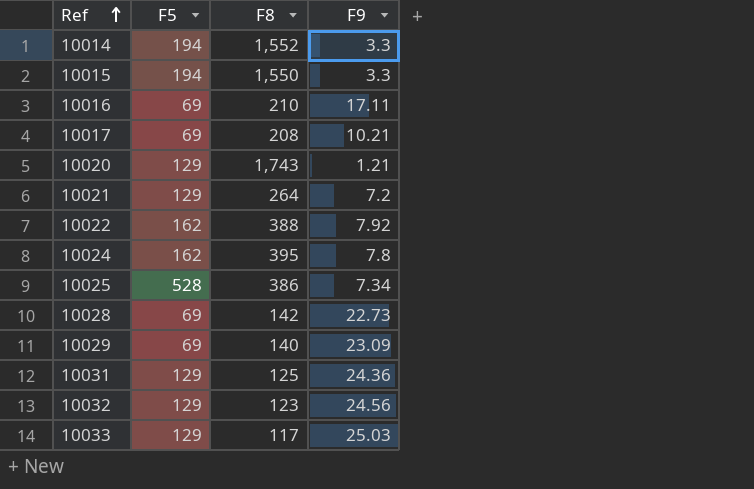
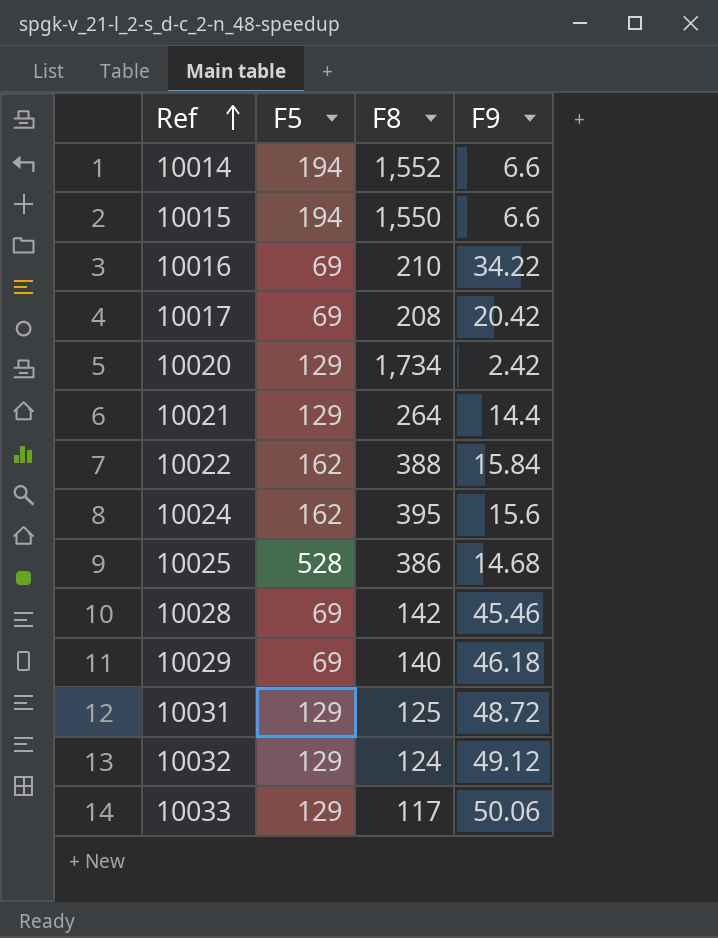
10014 | F9: 3.3 -> 6.6
10015 | F9: 3.3 -> 6.6
10016 | F9: 17.11 -> 34.22
10017 | F9: 10.21 -> 20.42
10020 | F8: 1,743 -> 1,734
10020 | F9: 1.21 -> 2.42
10021 | F9: 7.2 -> 14.4
10022 | F9: 7.92 -> 15.84
10024 | F9: 7.8 -> 15.6
10025 | F9: 7.34 -> 14.68
10028 | F9: 22.73 -> 45.46
10029 | F9: 23.09 -> 46.18
10031 | F9: 24.36 -> 48.72
10032 | F8: 123 -> 124
10032 | F9: 24.56 -> 49.12
10033 | F9: 25.03 -> 50.06

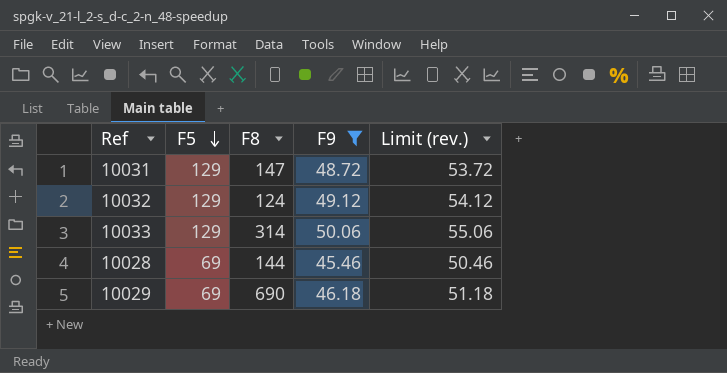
filter: none -> F9 >= 45.46
row order: Ref ascending -> F5 descending
column Limit (rev.) | formula: none -> [F9] + 5
10031 | F8: 125 -> 147
10033 | F8: 117 -> 314
10028 | F8: 142 -> 144
10029 | F8: 140 -> 690

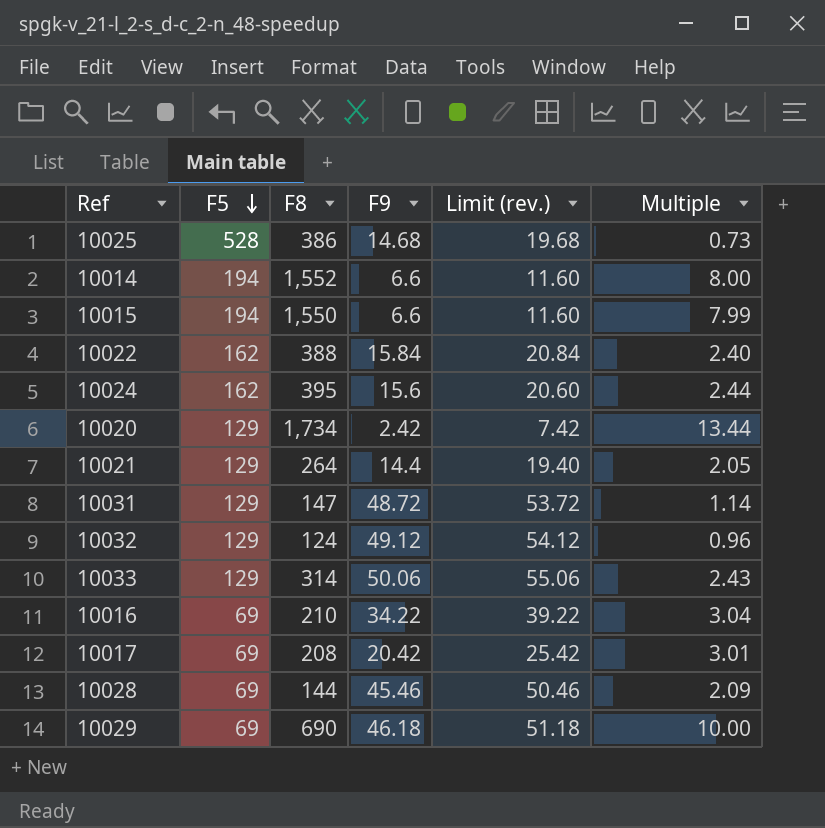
filter: F9 >= 45.46 -> none
column Multiple | formula: none -> [F8] / [F5]

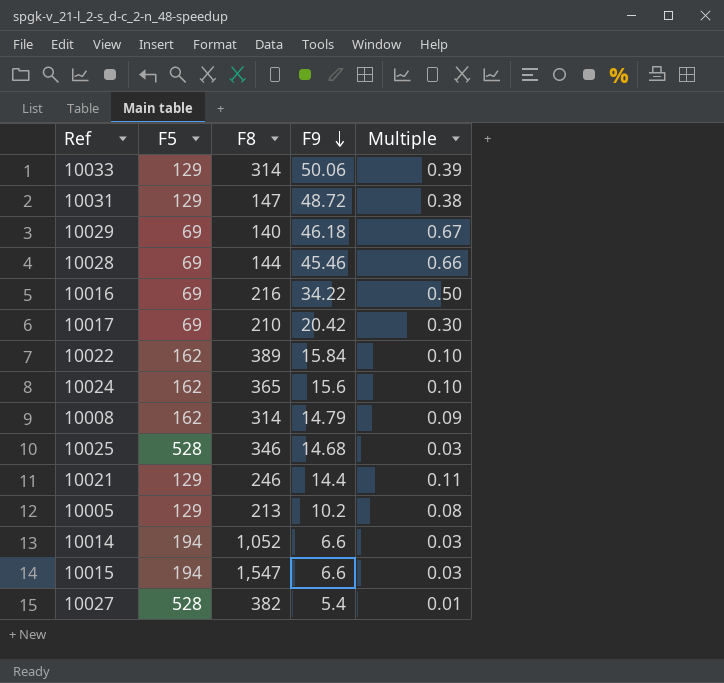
row order: F5 descending -> F9 descending
column Limit (rev.) | formula: [F9] + 5 -> none
column Multiple | formula: [F8] / [F5] -> [F9] / [F5]
row 10020: 129 | 1,734 | 2.42 | 7.42 | 13.44 -> none
row 10032: 129 | 124 | 49.12 | 54.12 | 0.96 -> none
10029 | F8: 690 -> 140
10016 | F8: 210 -> 216
10017 | F8: 208 -> 210
10022 | F8: 388 -> 389
10024 | F8: 395 -> 365
row 10008: none -> 162 | 314 | 14.79 | 0.09
10025 | F8: 386 -> 346
10021 | F8: 264 -> 246
row 10005: none -> 129 | 213 | 10.2 | 0.08
10014 | F8: 1,552 -> 1,052
10015 | F8: 1,550 -> 1,547
row 10027: none -> 528 | 382 | 5.4 | 0.01

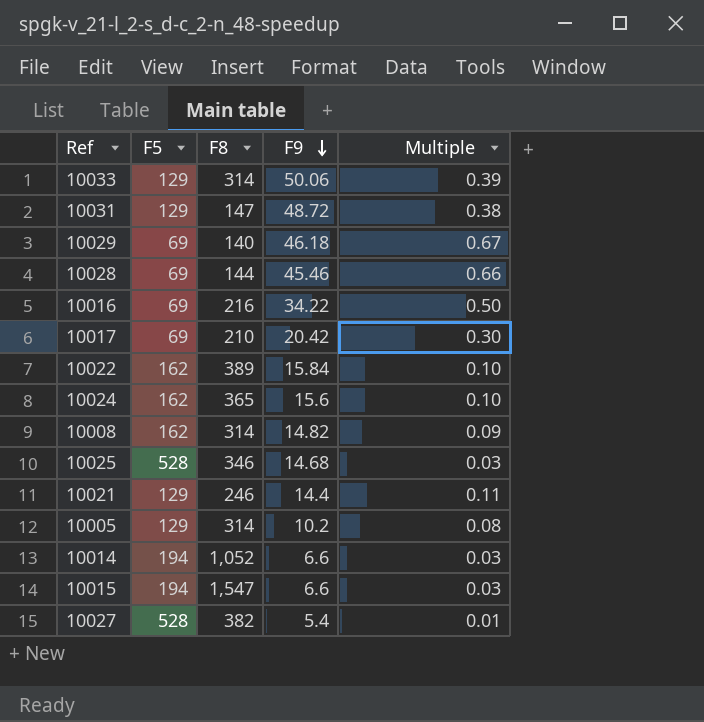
10008 | F9: 14.79 -> 14.82
10005 | F8: 213 -> 314

